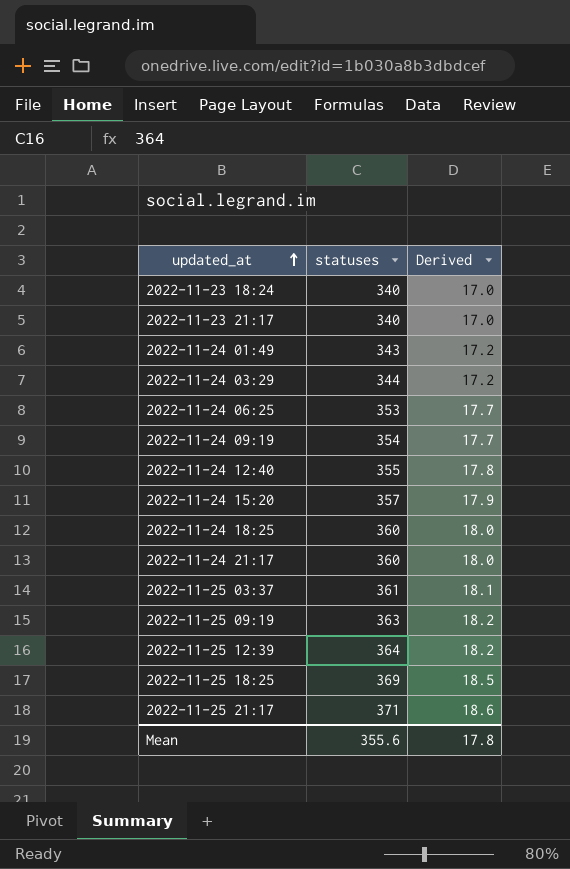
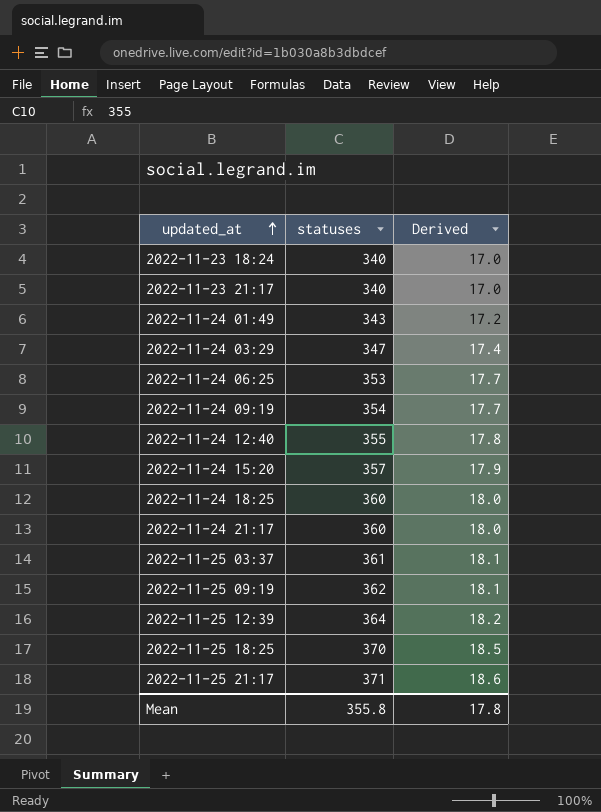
2022-11-24 03:29 | statuses: 344 -> 347
2022-11-24 03:29 | Derived: 17.2 -> 17.4
2022-11-25 09:19 | statuses: 363 -> 362
2022-11-25 09:19 | Derived: 18.2 -> 18.1
2022-11-25 18:25 | statuses: 369 -> 370
Mean | statuses: 355.6 -> 355.8

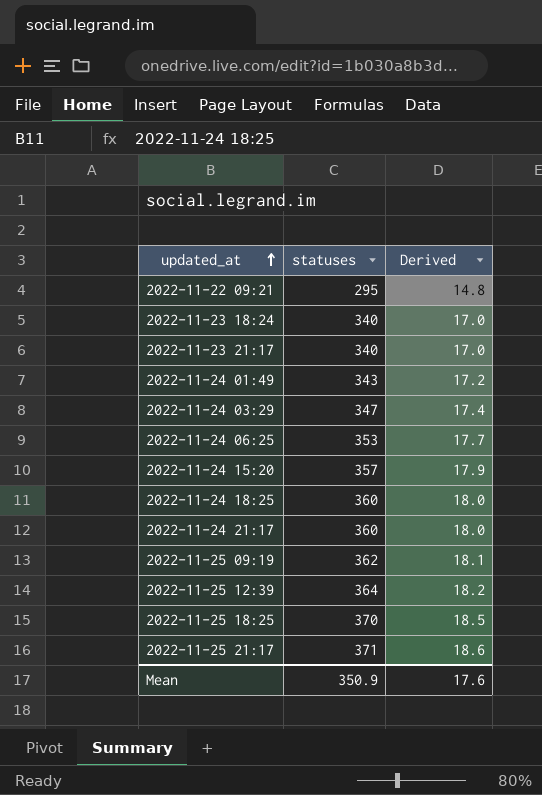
row 2022-11-24 09:19: 354 | 17.7 -> none
row 2022-11-24 12:40: 355 | 17.8 -> none
row 2022-11-25 03:37: 361 | 18.1 -> none
row 2022-11-22 09:21: none -> 295 | 14.8
Mean | statuses: 355.8 -> 350.9
Mean | Derived: 17.8 -> 17.6

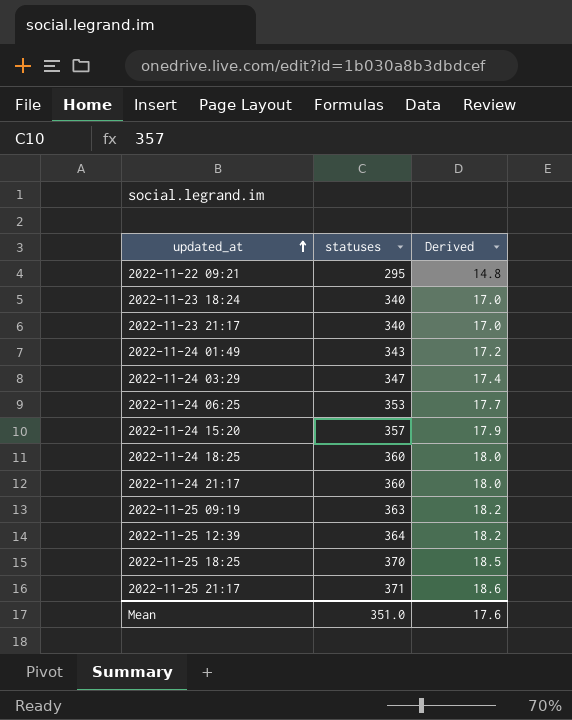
2022-11-25 09:19 | statuses: 362 -> 363
2022-11-25 09:19 | Derived: 18.1 -> 18.2
Mean | statuses: 350.9 -> 351.0

